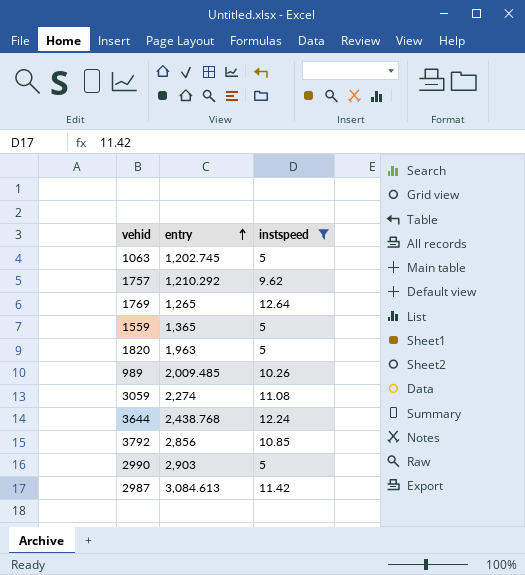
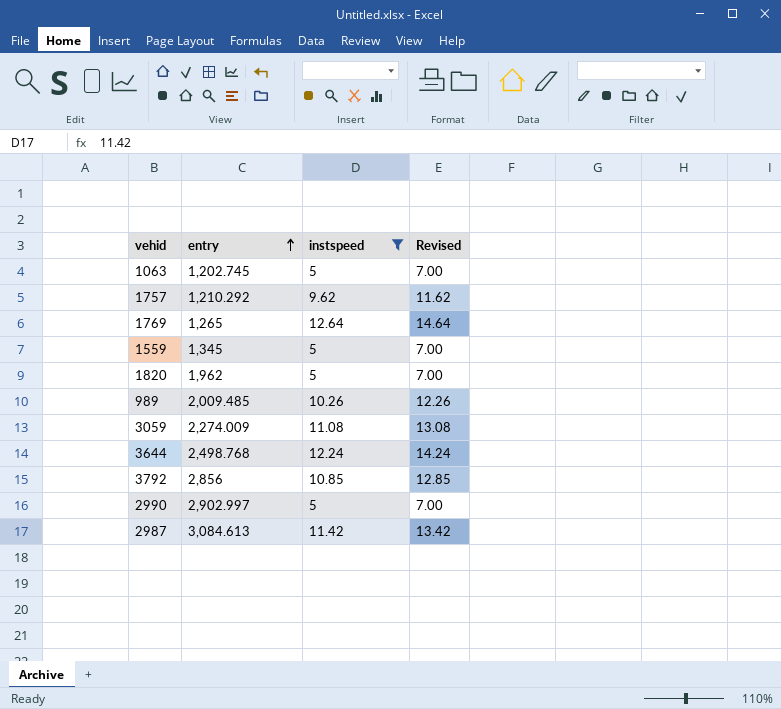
column Revised | formula: none -> [instspeed] + 2
1559 | entry: 1,365 -> 1,345
1820 | entry: 1,963 -> 1,962
3059 | entry: 2,274 -> 2,274.009
3644 | entry: 2,438.768 -> 2,498.768
2990 | entry: 2,903 -> 2,902.997

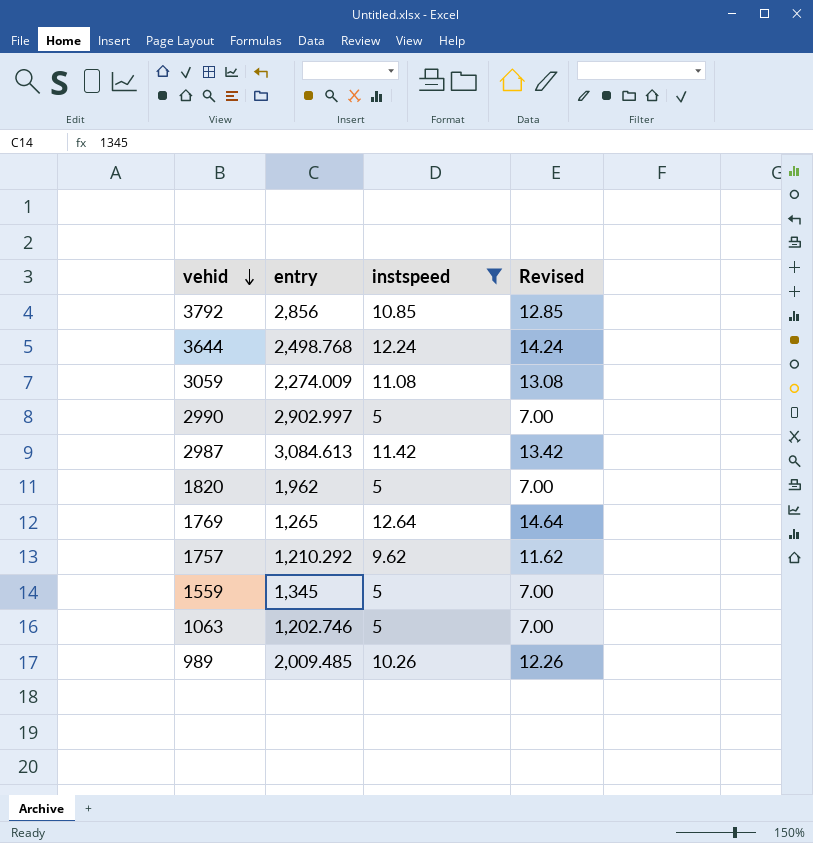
row order: entry ascending -> vehid descending
1063 | entry: 1,202.745 -> 1,202.746

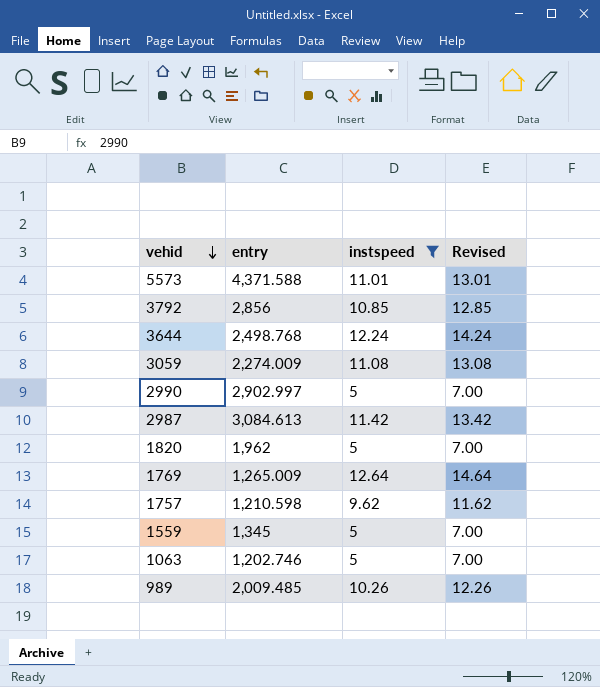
row 5573: none -> 4,371.588 | 11.01 | 13.01
1769 | entry: 1,265 -> 1,265.009
1757 | entry: 1,210.292 -> 1,210.598

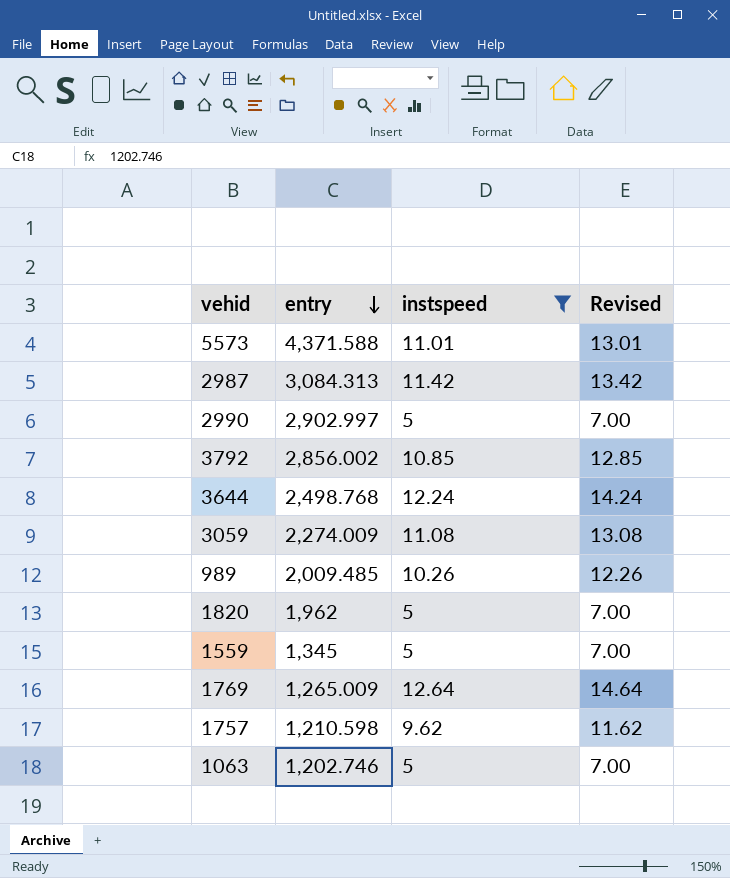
row order: vehid descending -> entry descending
2987 | entry: 3,084.613 -> 3,084.313
3792 | entry: 2,856 -> 2,856.002

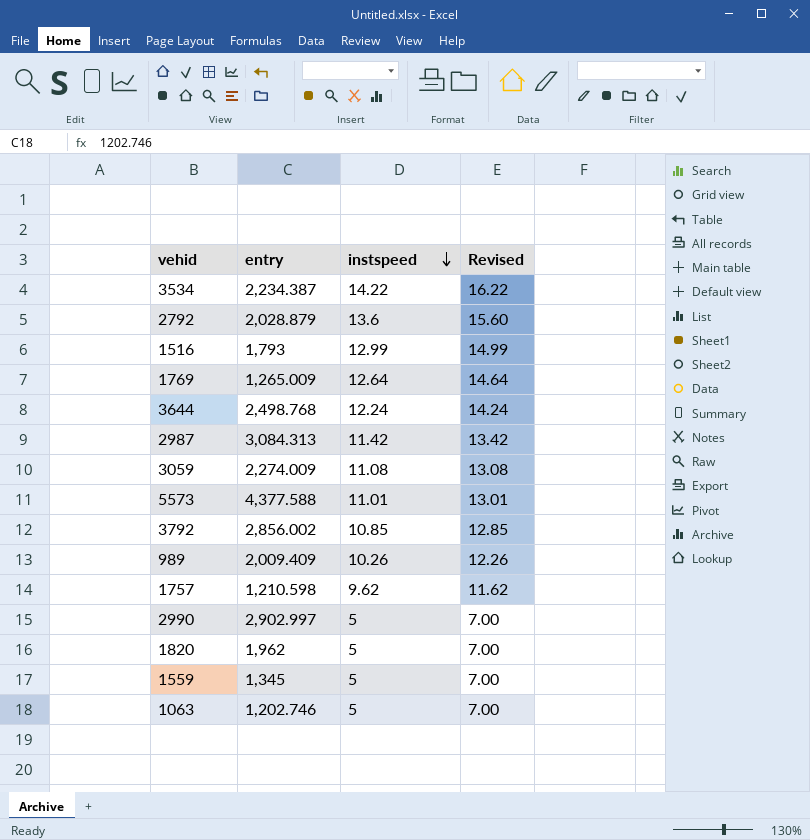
filter: instspeed <= 12.64 -> none
row order: entry descending -> instspeed descending
5573 | entry: 4,371.588 -> 4,377.588
989 | entry: 2,009.485 -> 2,009.409

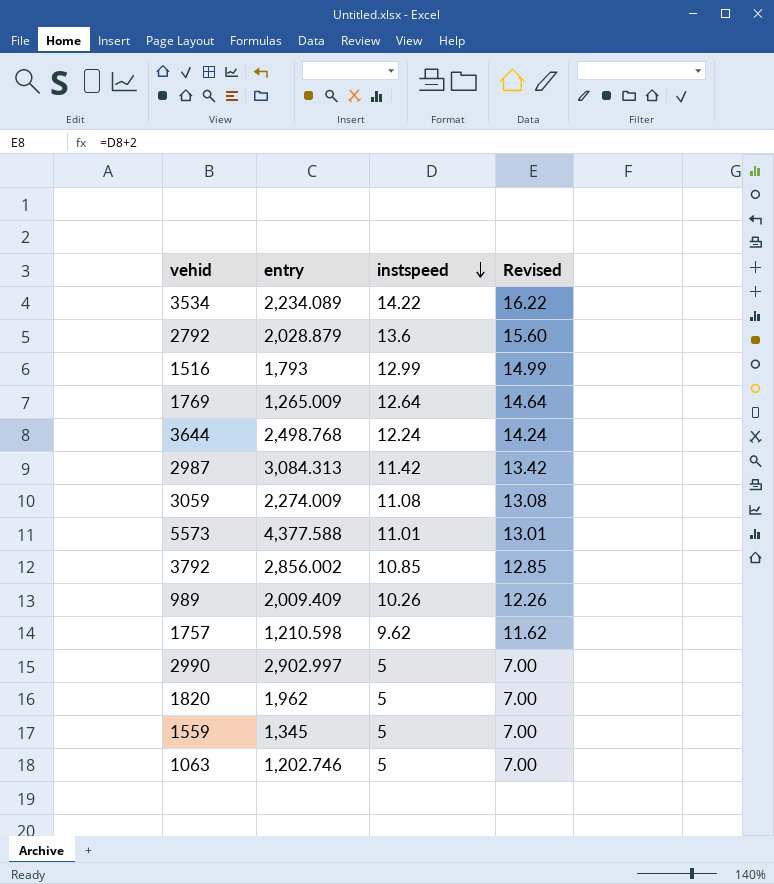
3534 | entry: 2,234.387 -> 2,234.089

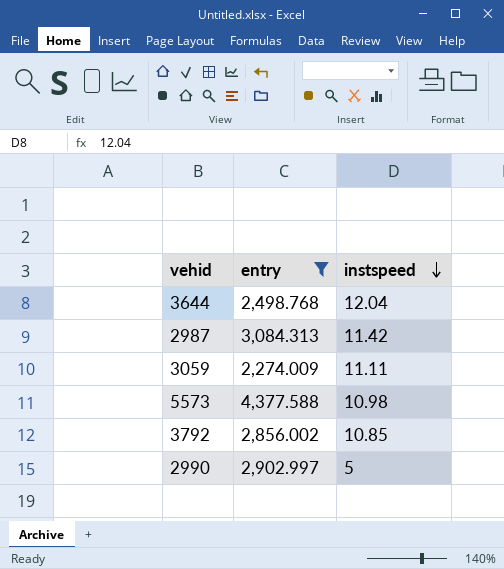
filter: none -> entry >= 2,274.009
column Revised | formula: [instspeed] + 2 -> none
3644 | instspeed: 12.24 -> 12.04
3059 | instspeed: 11.08 -> 11.11
5573 | instspeed: 11.01 -> 10.98

